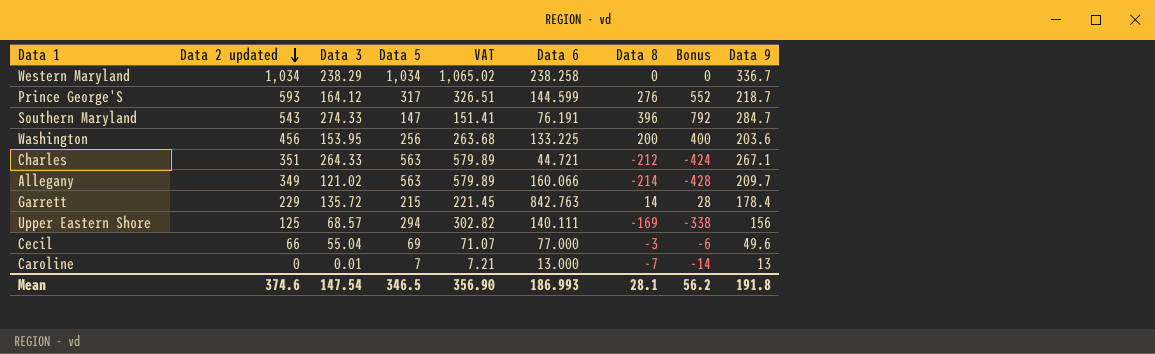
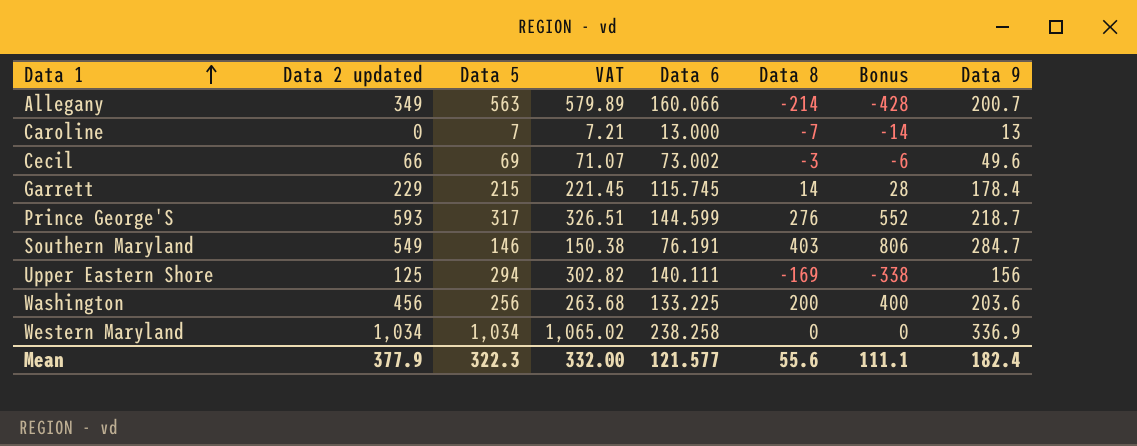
row order: Data 2 updated descending -> Data 1 ascending
column Data 3 | position: 3 -> none
row Charles: 351 | 264.33 | 563 | 579.89 | 44.721 | -212 | -424 | 267.1 -> none
Allegany | Data 9: 209.7 -> 200.7
Cecil | Data 6: 77.000 -> 73.002
Garrett | Data 6: 842.763 -> 115.745
Southern Maryland | Data 2 updated: 543 -> 549
Southern Maryland | Data 5: 147 -> 146
Southern Maryland | VAT: 151.41 -> 150.38
Southern Maryland | Data 8: 396 -> 403
Southern Maryland | Bonus: 792 -> 806
Western Maryland | Data 9: 336.7 -> 336.9
Mean | Data 2 updated: 374.6 -> 377.9
Mean | Data 5: 346.5 -> 322.3
Mean | VAT: 356.90 -> 332.00
Mean | Data 6: 186.993 -> 121.577
Mean | Data 8: 28.1 -> 55.6
Mean | Bonus: 56.2 -> 111.1
Mean | Data 9: 191.8 -> 182.4

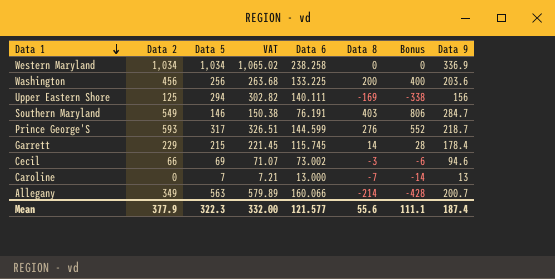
row order: Data 1 ascending -> Data 1 descending
column name: Data 2 updated -> Data 2
Cecil | Data 9: 49.6 -> 94.6
Mean | Data 9: 182.4 -> 187.4

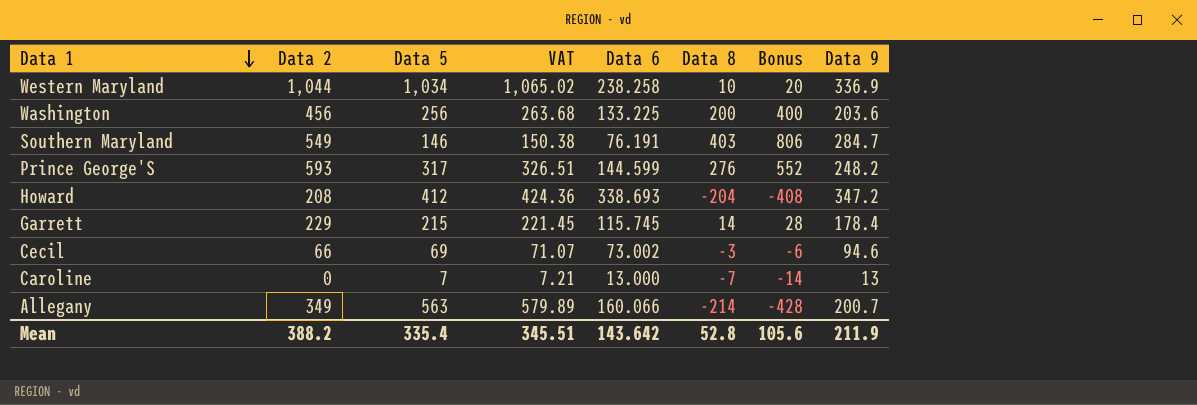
row Upper Eastern Shore: 125 | 294 | 302.82 | 140.111 | -169 | -338 | 156 -> none
Western Maryland | Data 2: 1,034 -> 1,044
Western Maryland | Data 8: 0 -> 10
Western Maryland | Bonus: 0 -> 20
Prince George'S | Data 9: 218.7 -> 248.2
row Howard: none -> 208 | 412 | 424.36 | 338.693 | -204 | -408 | 347.2
Mean | Data 2: 377.9 -> 388.2
Mean | Data 5: 322.3 -> 335.4
Mean | VAT: 332.00 -> 345.51
Mean | Data 6: 121.577 -> 143.642
Mean | Data 8: 55.6 -> 52.8
Mean | Bonus: 111.1 -> 105.6
Mean | Data 9: 187.4 -> 211.9

